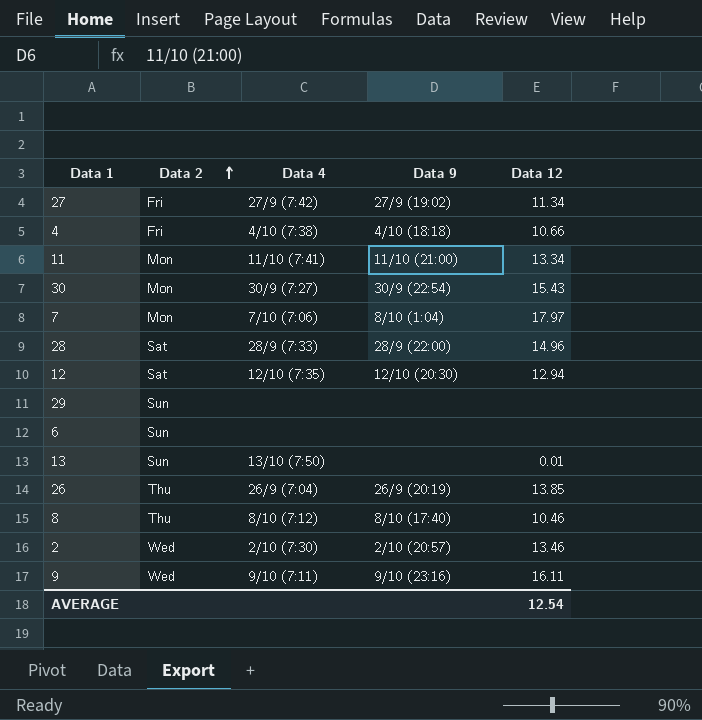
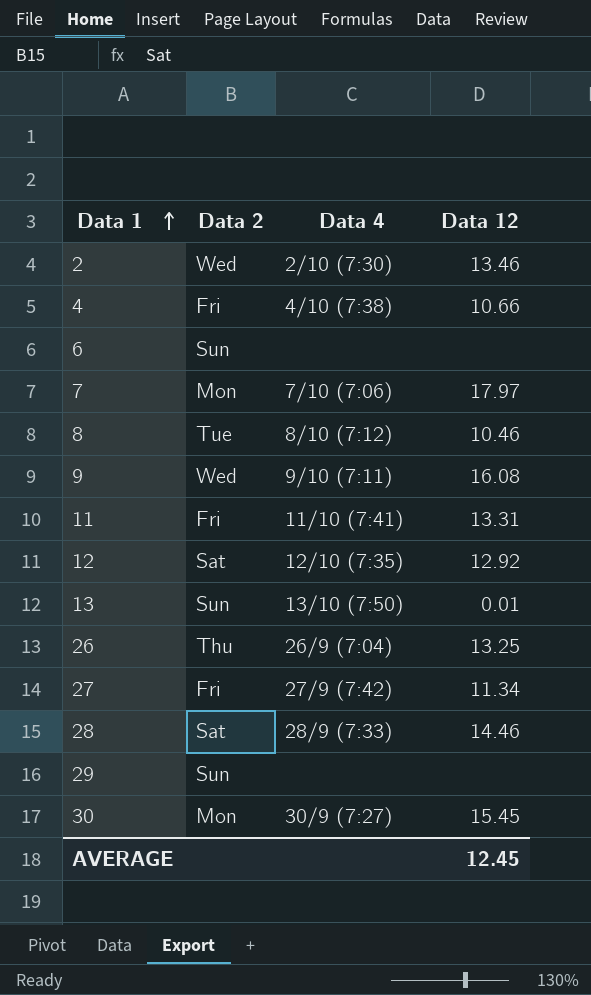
row order: Data 2 ascending -> Data 1 ascending
column Data 9 | position: 4 -> none
8 | Data 2: Thu -> Tue
9 | Data 12: 16.11 -> 16.08
11 | Data 2: Mon -> Fri
11 | Data 12: 13.34 -> 13.31
12 | Data 12: 12.94 -> 12.92
26 | Data 12: 13.85 -> 13.25
28 | Data 12: 14.96 -> 14.46
30 | Data 12: 15.43 -> 15.45
AVERAGE | Data 12: 12.54 -> 12.45

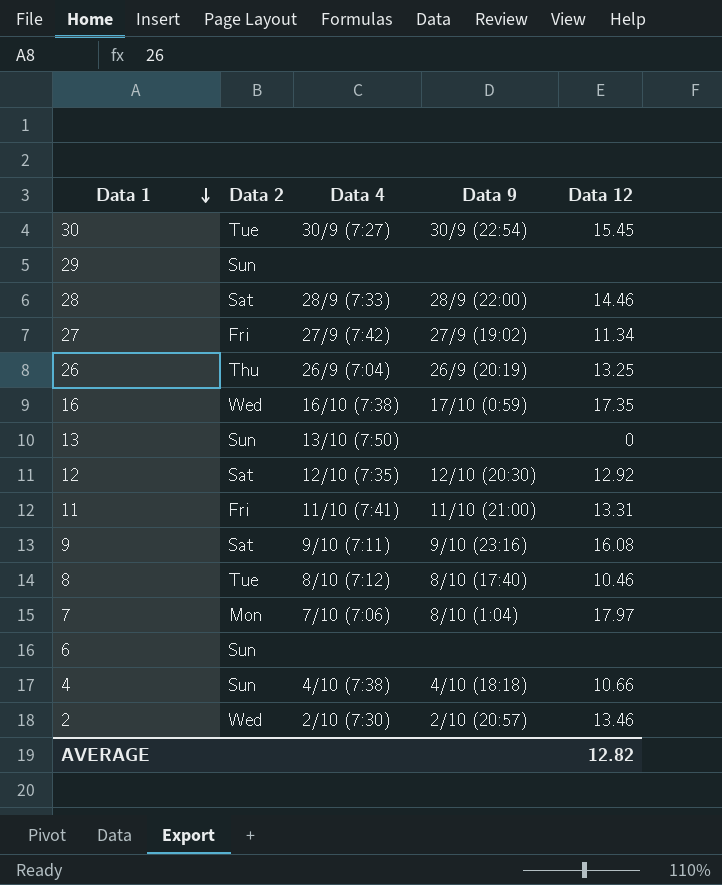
row order: Data 1 ascending -> Data 1 descending
column Data 9 | position: none -> 4
30 | Data 2: Mon -> Tue
row 16: none -> Wed | 16/10 (7:38) | 17/10 (0:59) | 17.35
13 | Data 12: 0.01 -> 0
9 | Data 2: Wed -> Sat
4 | Data 2: Fri -> Sun
AVERAGE | Data 12: 12.45 -> 12.82

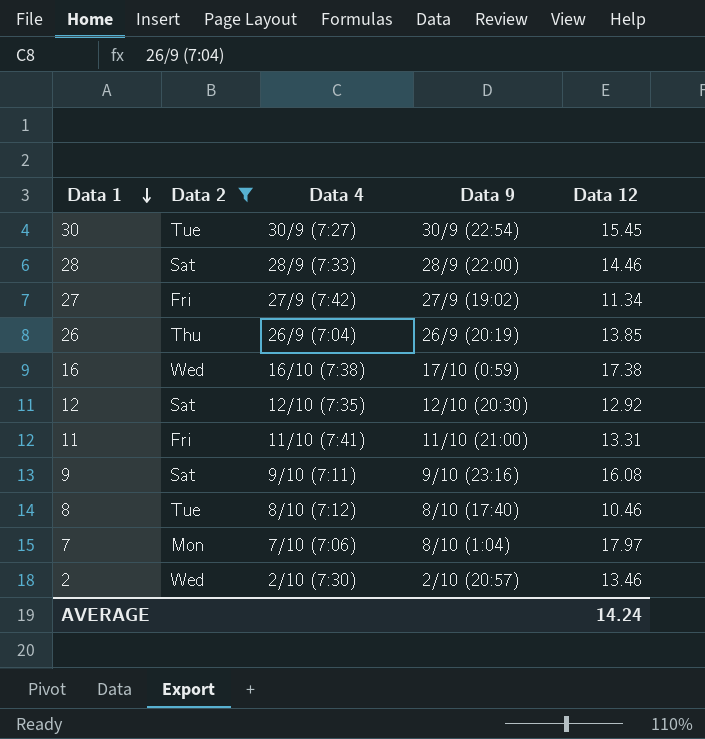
filter: none -> Data 2 != Sun
26 | Data 12: 13.25 -> 13.85
16 | Data 12: 17.35 -> 17.38
AVERAGE | Data 12: 12.82 -> 14.24

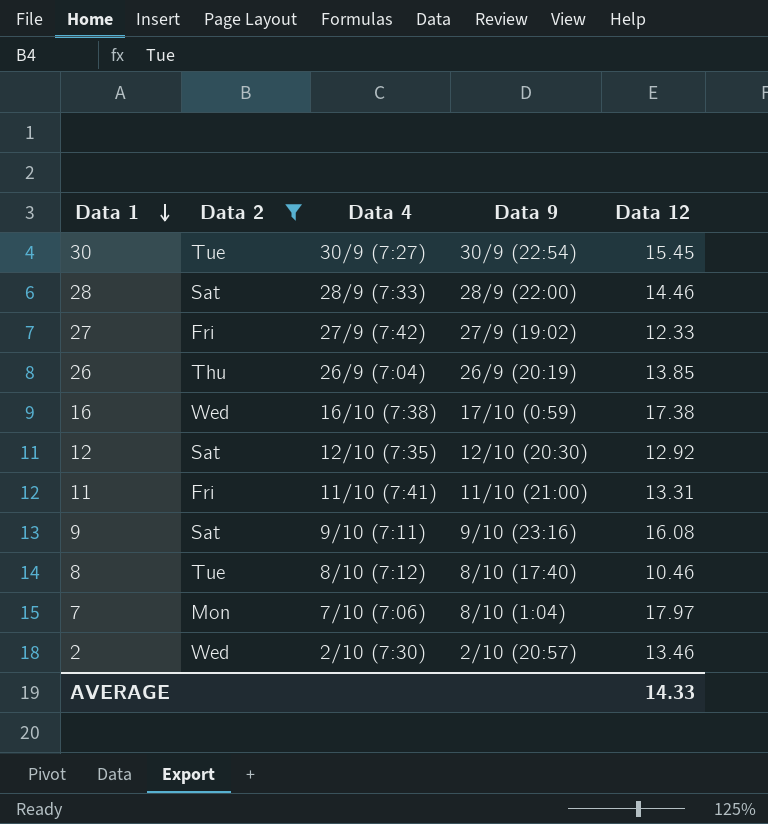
27 | Data 12: 11.34 -> 12.33
AVERAGE | Data 12: 14.24 -> 14.33

